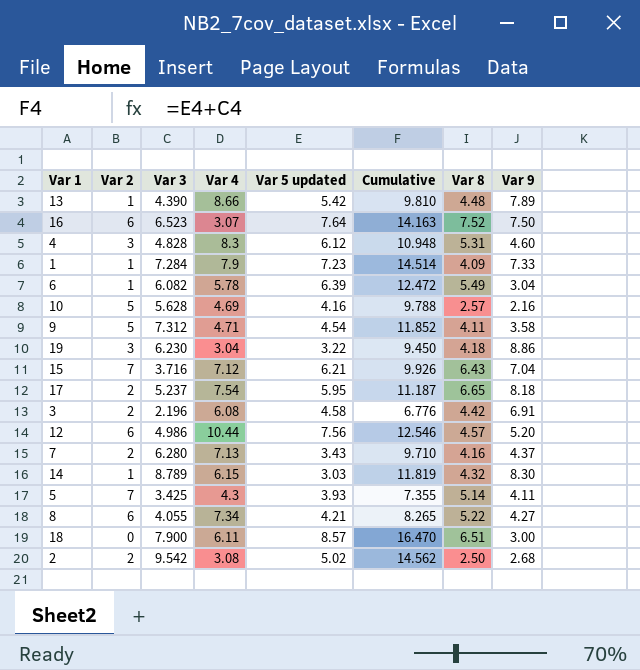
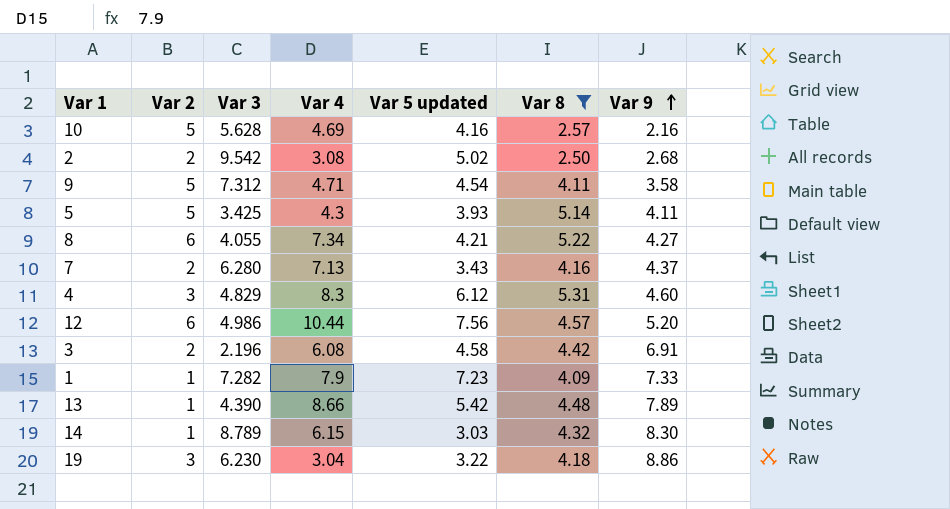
filter: none -> Var 8 <= 5.31
row order: none -> Var 9 ascending
column Cumulative | formula: [Var 3] + [Var 5 updated] -> none
5 | Var 2: 7 -> 5
4 | Var 3: 4.828 -> 4.829
1 | Var 3: 7.284 -> 7.282

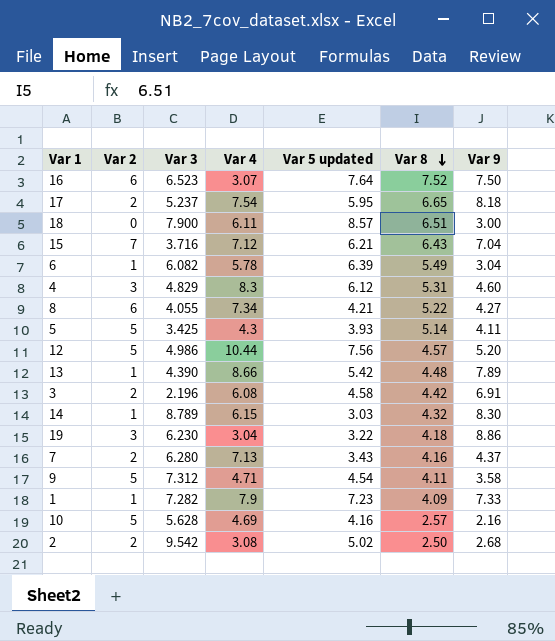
filter: Var 8 <= 5.31 -> none
row order: Var 9 ascending -> Var 8 descending
12 | Var 2: 6 -> 5

